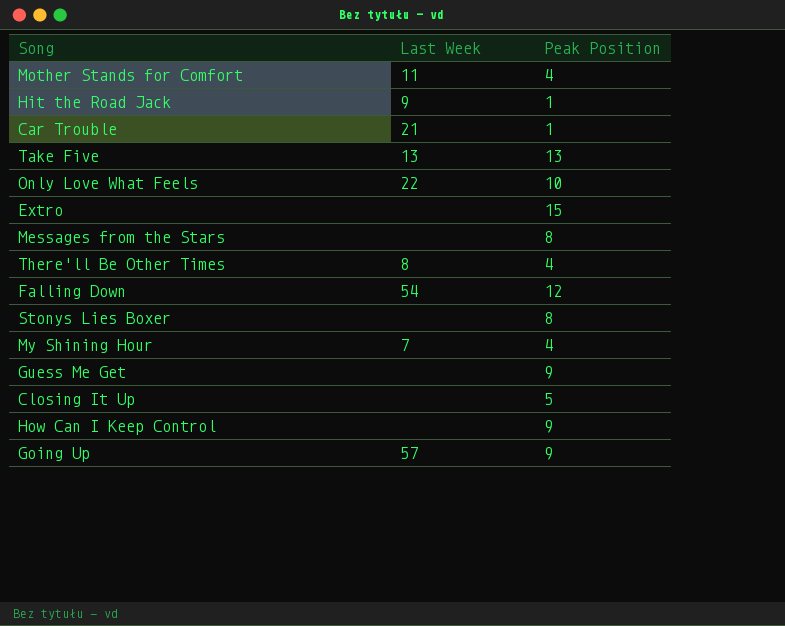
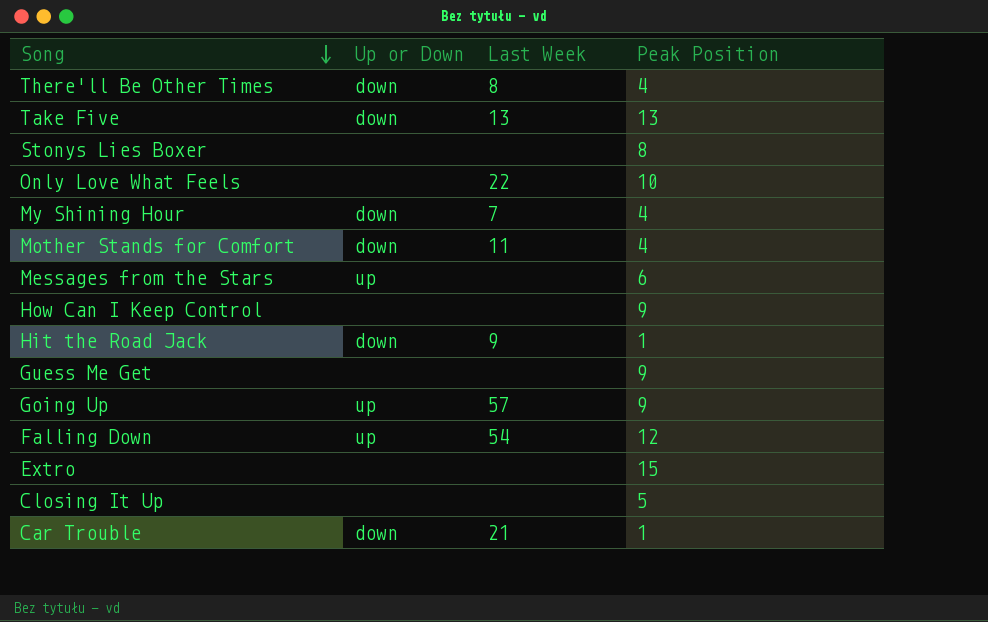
row order: none -> Song descending
column Up or Down | position: none -> 2
Messages from the Stars | Peak Position: 8 -> 6

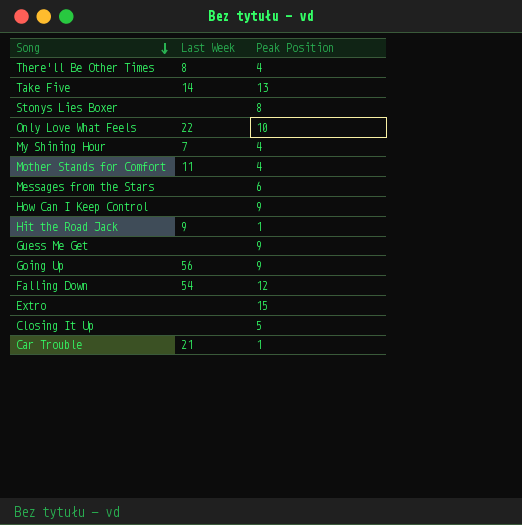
column Up or Down | position: 2 -> none
Take Five | Last Week: 13 -> 14
Going Up | Last Week: 57 -> 56

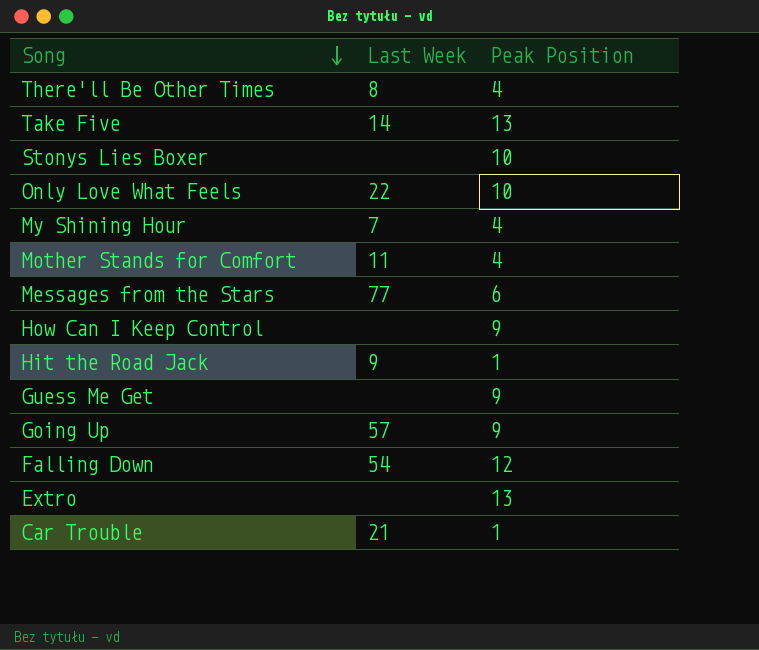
row Closing It Up: none | 5 -> none
Stonys Lies Boxer | Peak Position: 8 -> 10
Messages from the Stars | Last Week: none -> 77
Going Up | Last Week: 56 -> 57
Extro | Peak Position: 15 -> 13

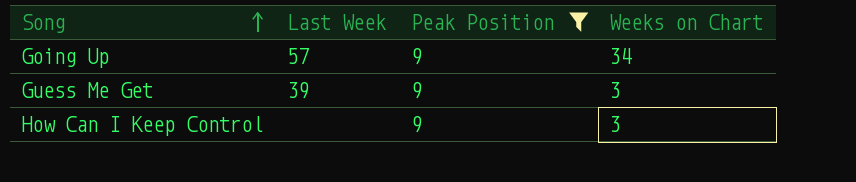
filter: none -> Peak Position = 9
row order: Song descending -> Song ascending
column Weeks on Chart | position: none -> 4
Guess Me Get | Last Week: none -> 39

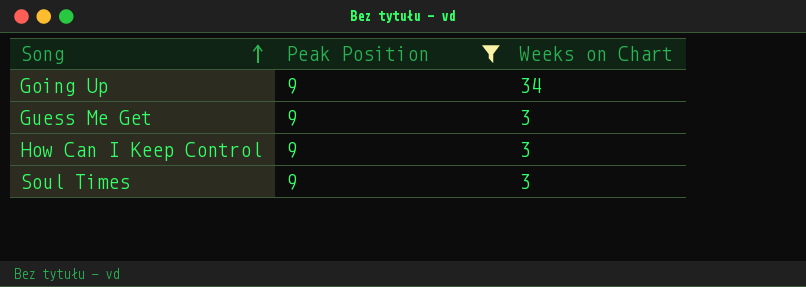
column Last Week | position: 2 -> none
row Soul Times: none -> 9 | 3

